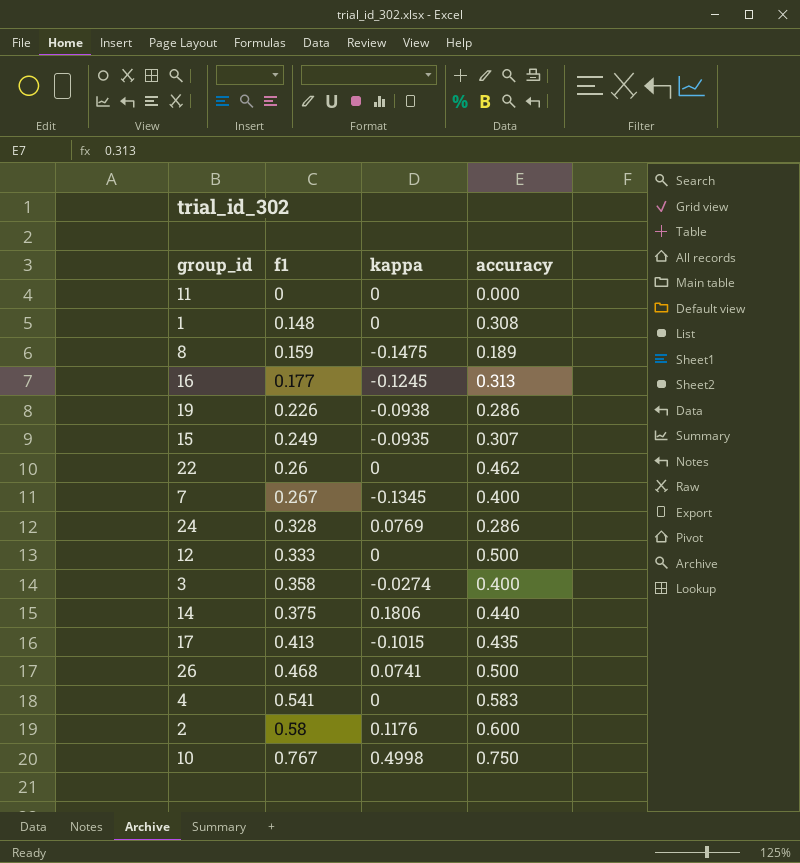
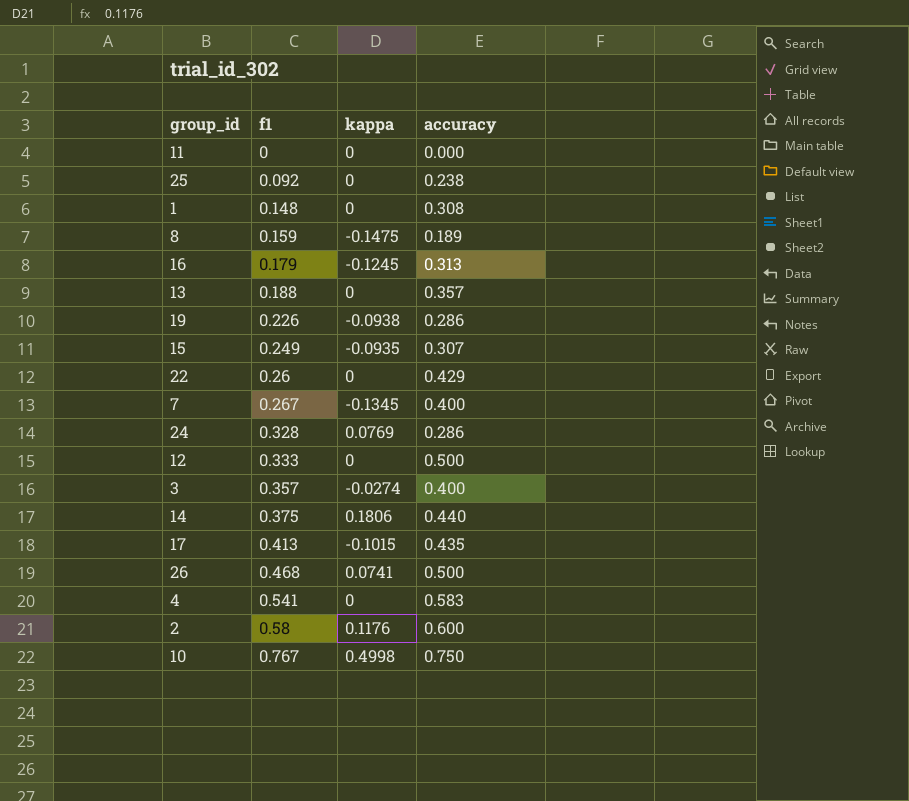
row 25: none -> 0.092 | 0 | 0.238
16 | f1: 0.177 -> 0.179
row 13: none -> 0.188 | 0 | 0.357
22 | accuracy: 0.462 -> 0.429
3 | f1: 0.358 -> 0.357

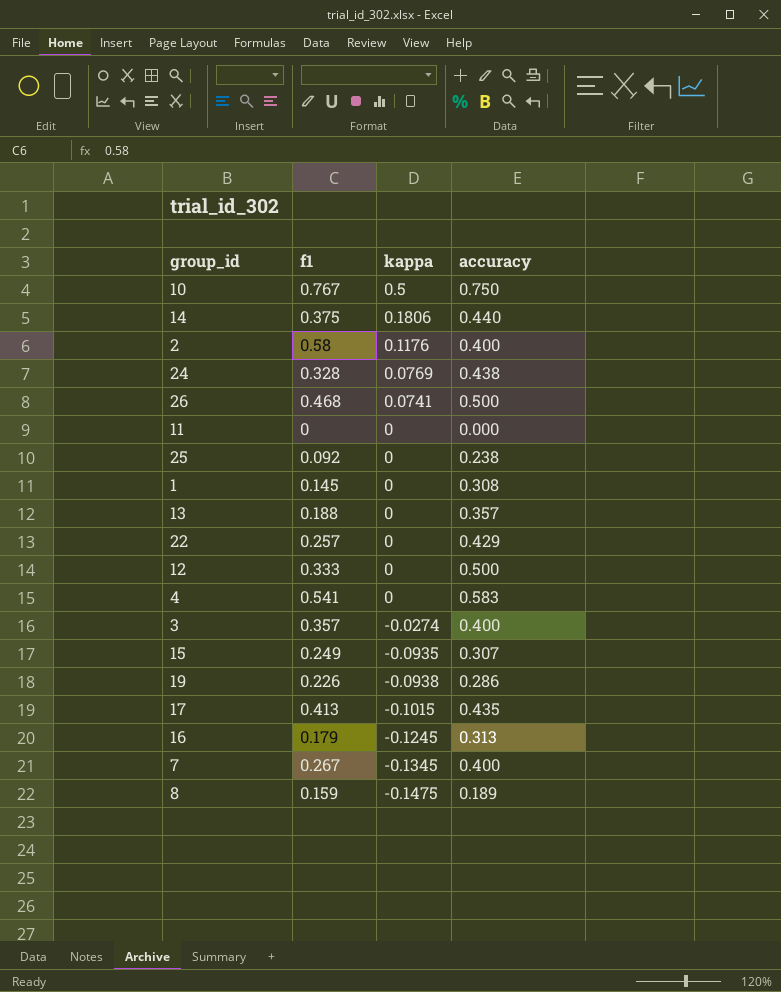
row order: f1 ascending -> kappa descending
10 | kappa: 0.4998 -> 0.5
2 | accuracy: 0.600 -> 0.400
24 | accuracy: 0.286 -> 0.438
1 | f1: 0.148 -> 0.145
22 | f1: 0.26 -> 0.257

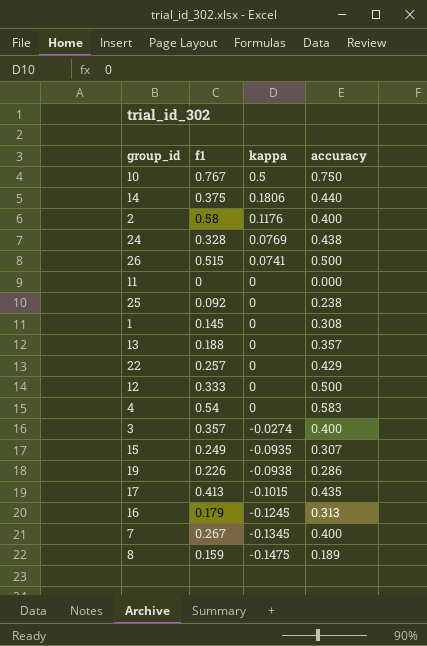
26 | f1: 0.468 -> 0.515
4 | f1: 0.541 -> 0.54

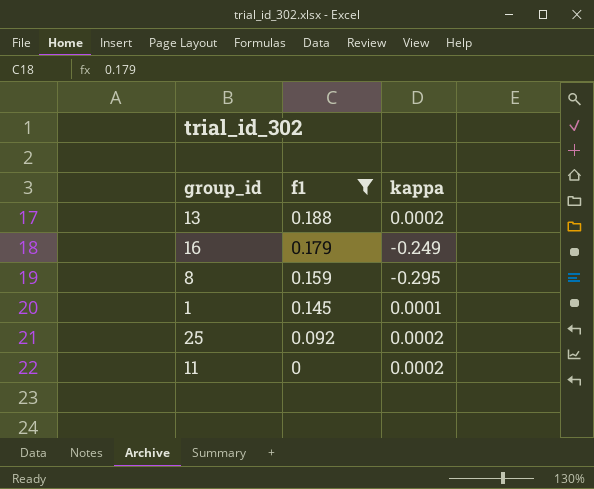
filter: none -> f1 <= 0.188
row order: kappa descending -> f1 descending
column accuracy | position: 4 -> none
13 | kappa: 0 -> 0.0002
16 | kappa: -0.1245 -> -0.249
8 | kappa: -0.1475 -> -0.295
1 | kappa: 0 -> 0.0001
25 | kappa: 0 -> 0.0002
11 | kappa: 0 -> 0.0002

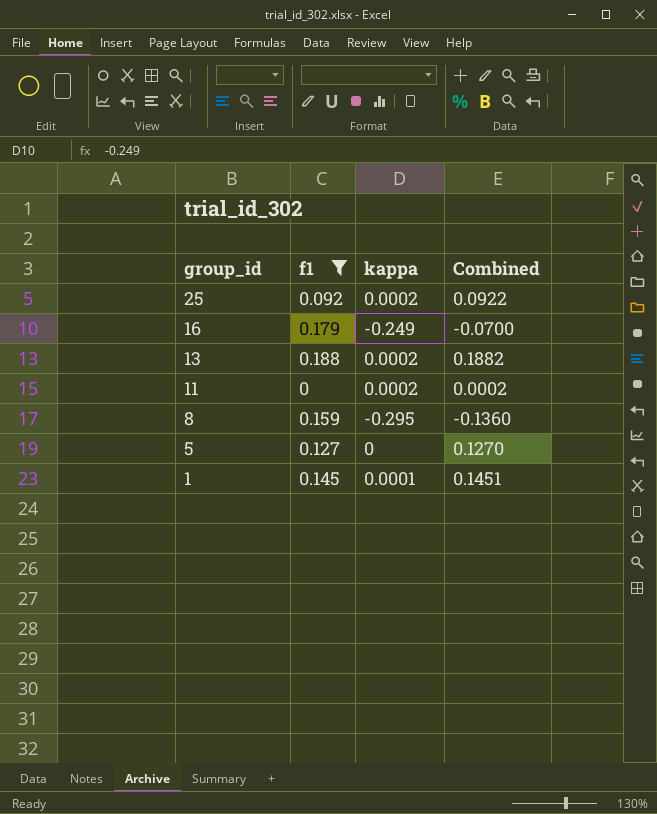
row order: f1 descending -> group_id descending
column Combined | formula: none -> [f1] + [kappa]
row 5: none -> 0.127 | 0 | 0.1270

